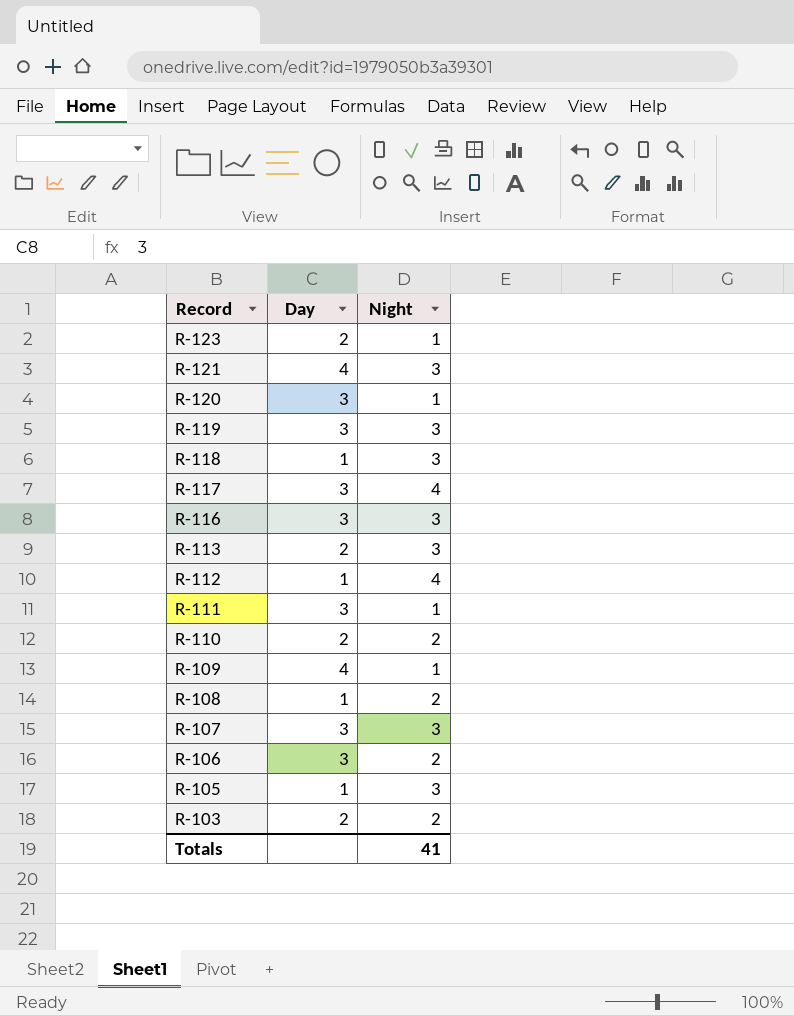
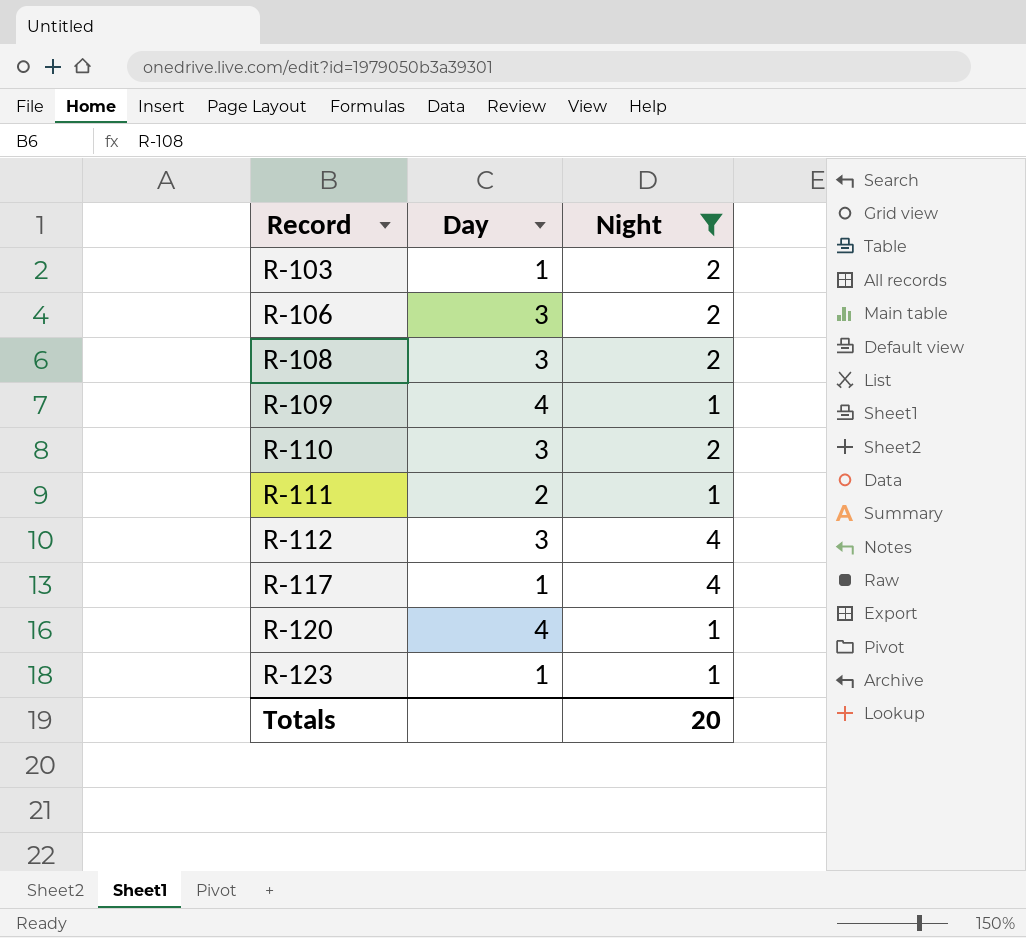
filter: none -> Night != 3
row order: Record descending -> Record ascending
R-103 | Day: 2 -> 1
R-108 | Day: 1 -> 3
R-110 | Day: 2 -> 3
R-111 | Day: 3 -> 2
R-112 | Day: 1 -> 3
R-117 | Day: 3 -> 1
R-120 | Day: 3 -> 4
R-123 | Day: 2 -> 1
Totals | Night: 41 -> 20

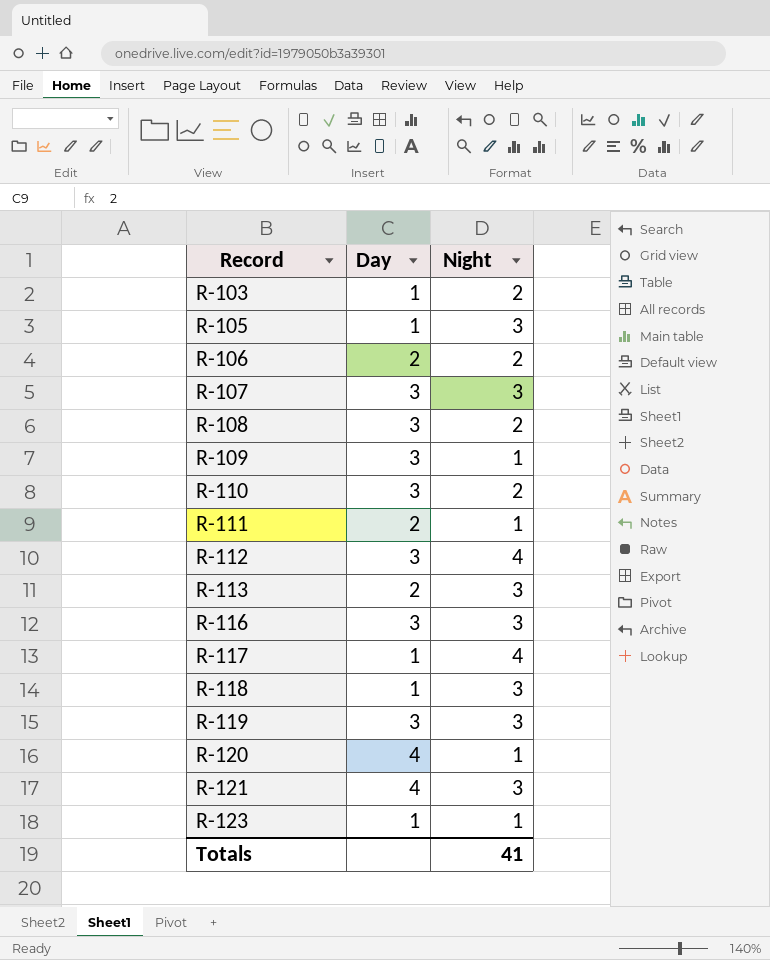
filter: Night != 3 -> none
R-106 | Day: 3 -> 2
R-109 | Day: 4 -> 3
Totals | Night: 20 -> 41

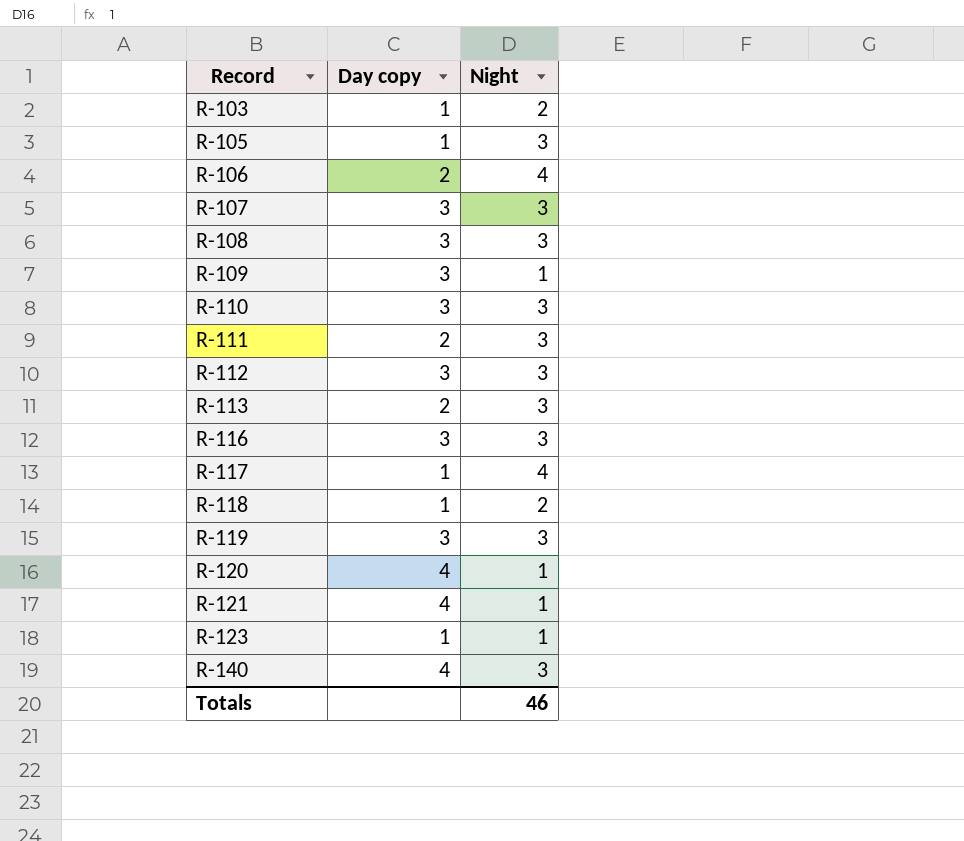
column name: Day -> Day copy
R-106 | Night: 2 -> 4
R-108 | Night: 2 -> 3
R-110 | Night: 2 -> 3
R-111 | Night: 1 -> 3
R-112 | Night: 4 -> 3
R-118 | Night: 3 -> 2
R-121 | Night: 3 -> 1
row R-140: none -> 4 | 3
Totals | Night: 41 -> 46

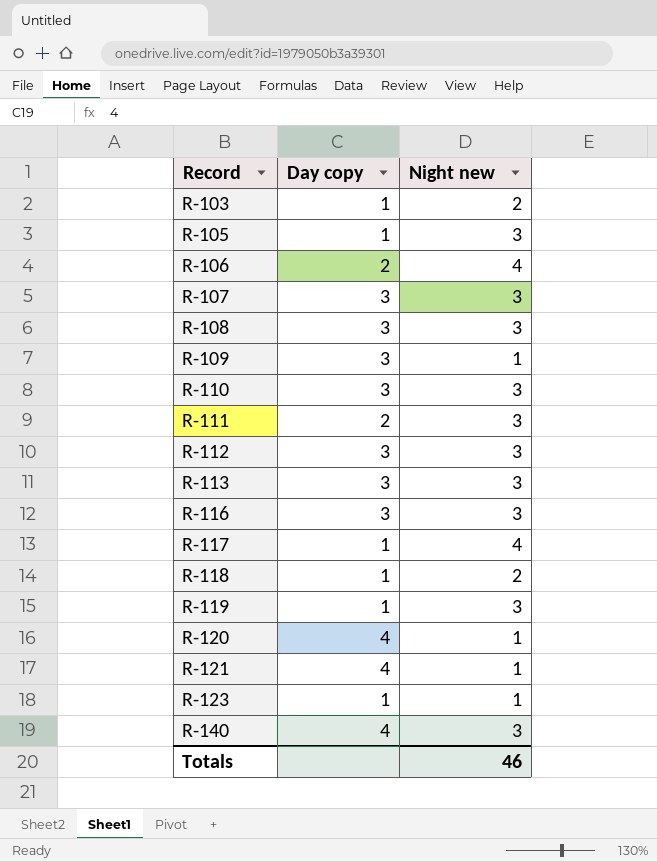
column name: Night -> Night new
R-113 | Day copy: 2 -> 3
R-119 | Day copy: 3 -> 1

